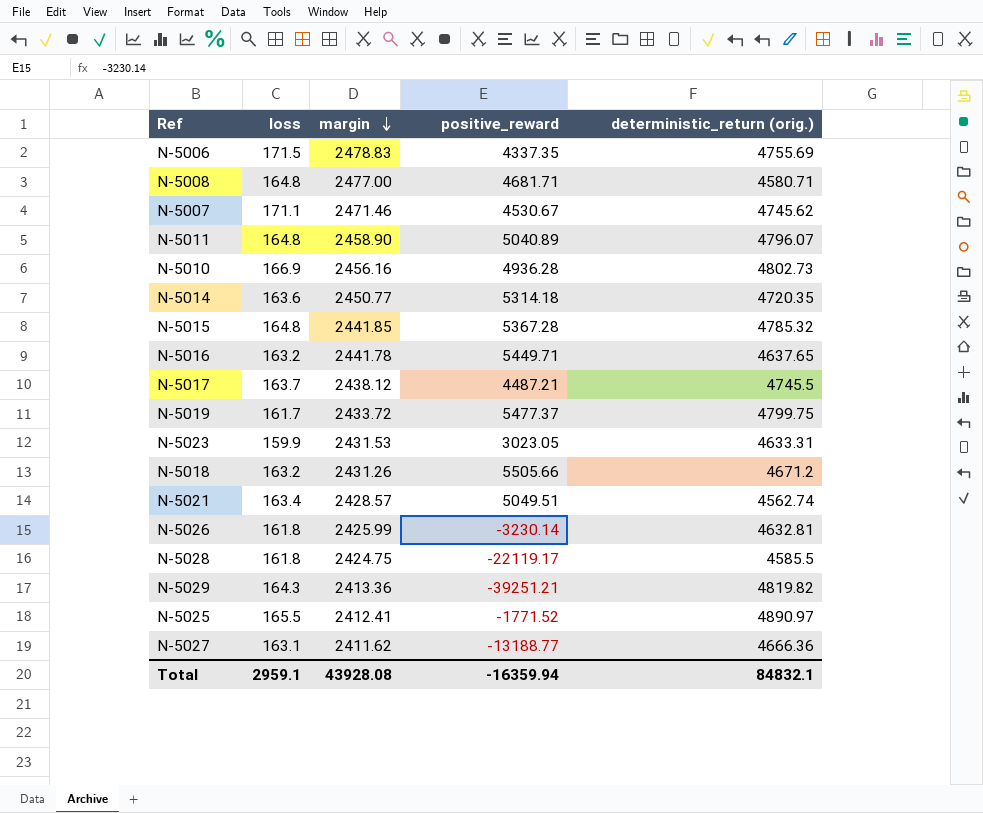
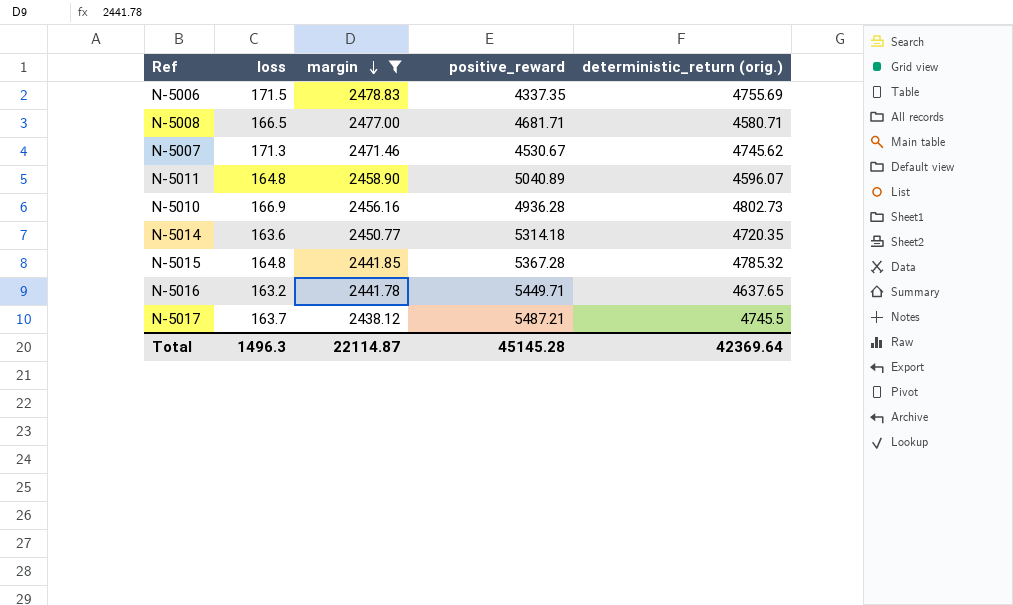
filter: none -> margin >= 2438.12
N-5008 | loss: 164.8 -> 166.5
N-5007 | loss: 171.1 -> 171.3
N-5011 | deterministic_return (orig.): 4796.07 -> 4596.07
N-5017 | positive_reward: 4487.21 -> 5487.21
Total | loss: 2959.1 -> 1496.3
Total | margin: 43928.08 -> 22114.87
Total | positive_reward: -16359.94 -> 45145.28
Total | deterministic_return (orig.): 84832.1 -> 42369.64

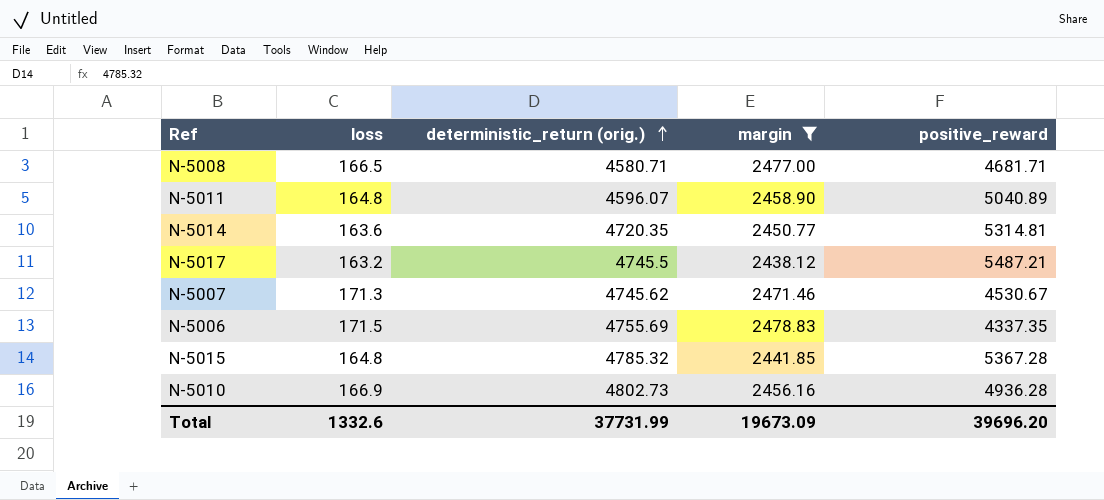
row order: margin descending -> deterministic_return (orig.) ascending
column deterministic_return (orig.) | position: 5 -> 3
row N-5016: 163.2 | 2441.78 | 5449.71 | 4637.65 -> none
N-5014 | positive_reward: 5314.18 -> 5314.81
N-5017 | loss: 163.7 -> 163.2
Total | loss: 1496.3 -> 1332.6
Total | deterministic_return (orig.): 42369.64 -> 37731.99
Total | margin: 22114.87 -> 19673.09
Total | positive_reward: 45145.28 -> 39696.20

